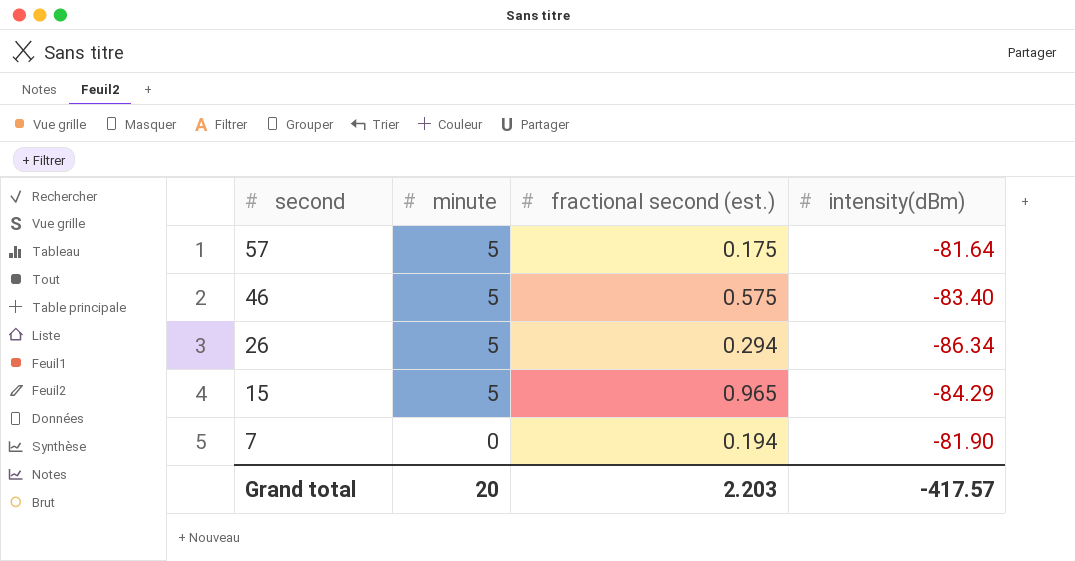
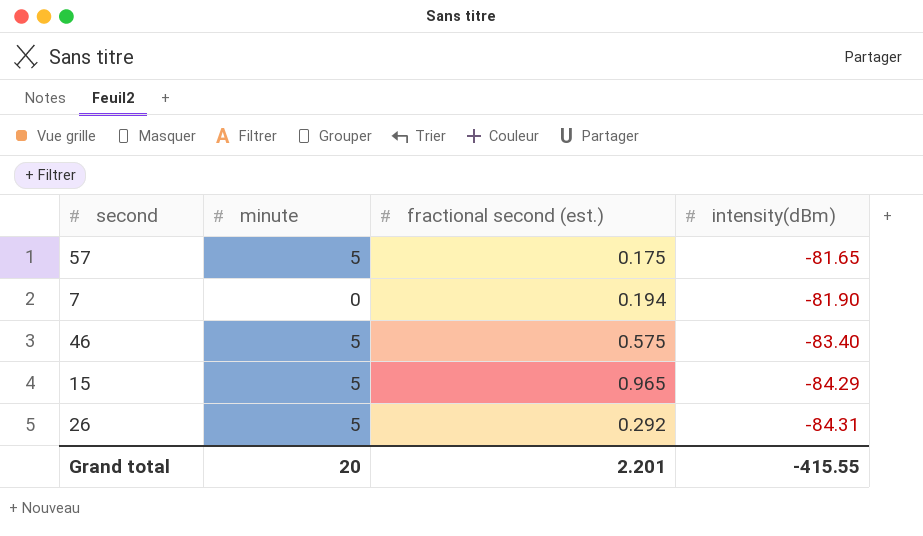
row order: second descending -> intensity(dBm) descending
57 | intensity(dBm): -81.64 -> -81.65
26 | fractional second (est.): 0.294 -> 0.292
26 | intensity(dBm): -86.34 -> -84.31
Grand total | fractional second (est.): 2.203 -> 2.201
Grand total | intensity(dBm): -417.57 -> -415.55

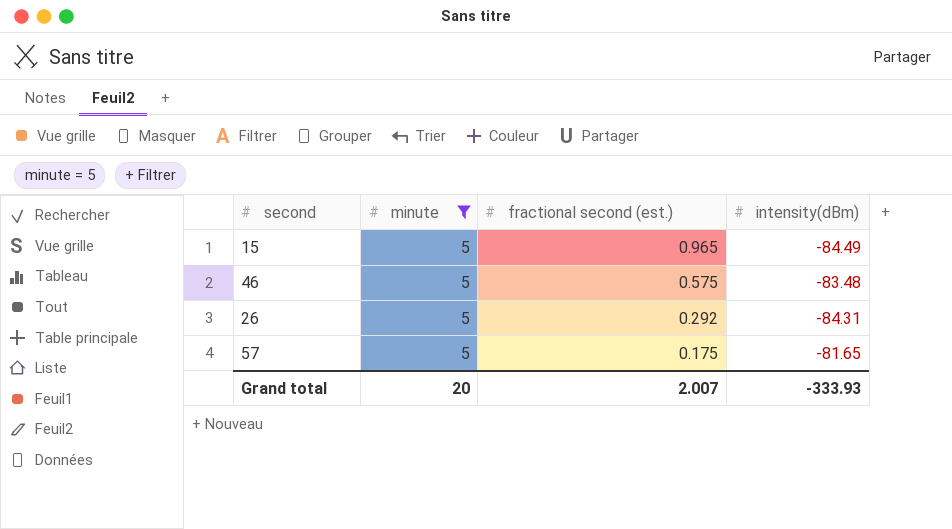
filter: none -> minute = 5
row order: intensity(dBm) descending -> fractional second (est.) descending
15 | intensity(dBm): -84.29 -> -84.49
46 | intensity(dBm): -83.40 -> -83.48
Grand total | fractional second (est.): 2.201 -> 2.007
Grand total | intensity(dBm): -415.55 -> -333.93

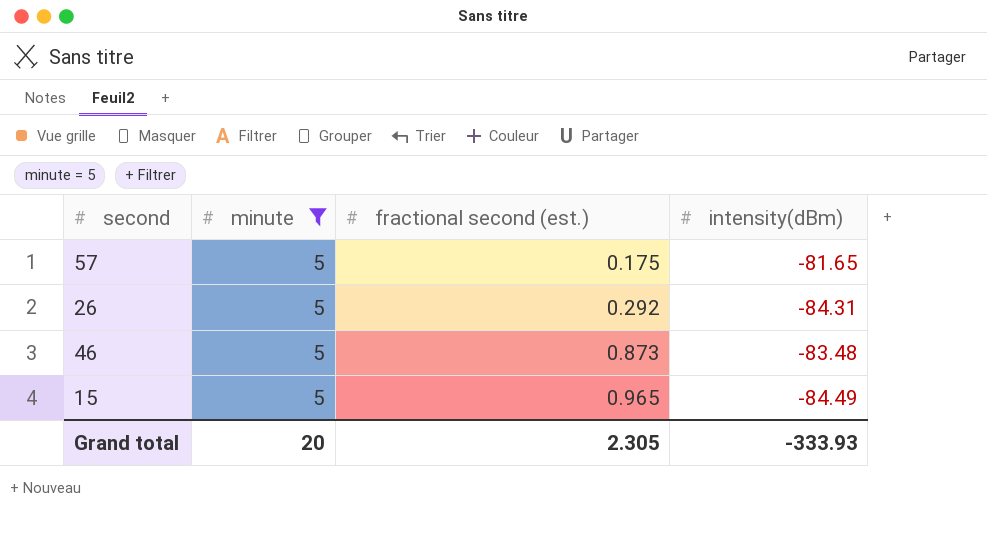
row order: fractional second (est.) descending -> fractional second (est.) ascending
46 | fractional second (est.): 0.575 -> 0.873
Grand total | fractional second (est.): 2.007 -> 2.305

